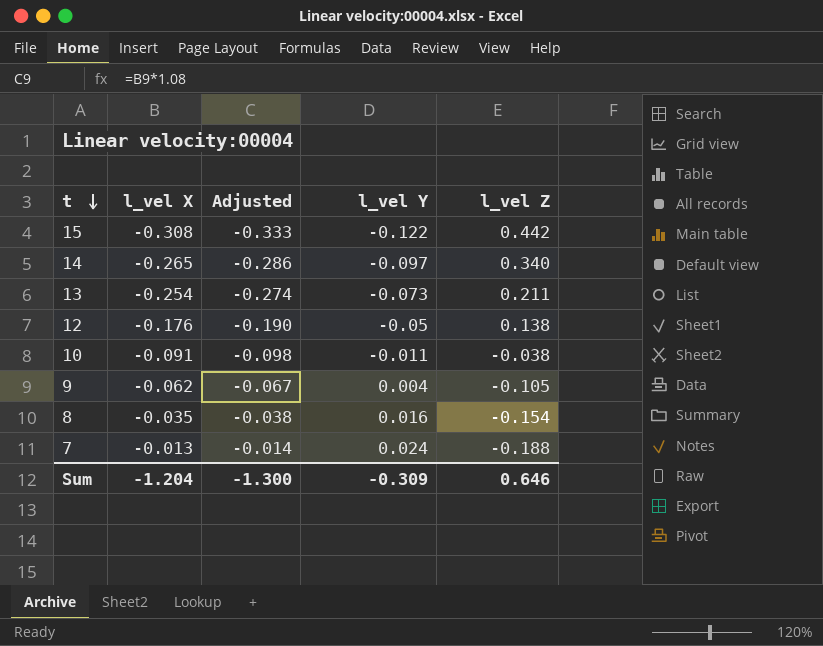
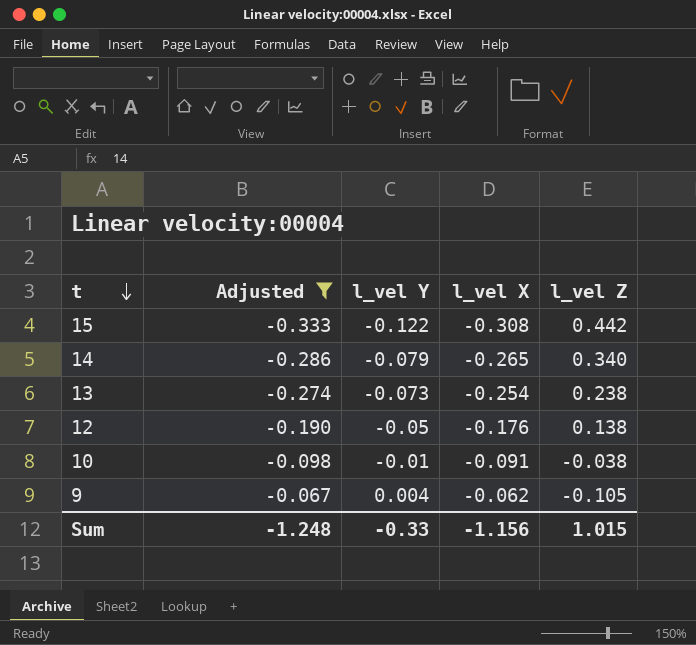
filter: none -> Adjusted <= -0.067
column l_vel X | position: 2 -> 4
14 | l_vel Y: -0.097 -> -0.079
13 | l_vel Z: 0.211 -> 0.238
10 | l_vel Y: -0.011 -> -0.01
Sum | Adjusted: -1.300 -> -1.248
Sum | l_vel Y: -0.309 -> -0.33
Sum | l_vel X: -1.204 -> -1.156
Sum | l_vel Z: 0.646 -> 1.015

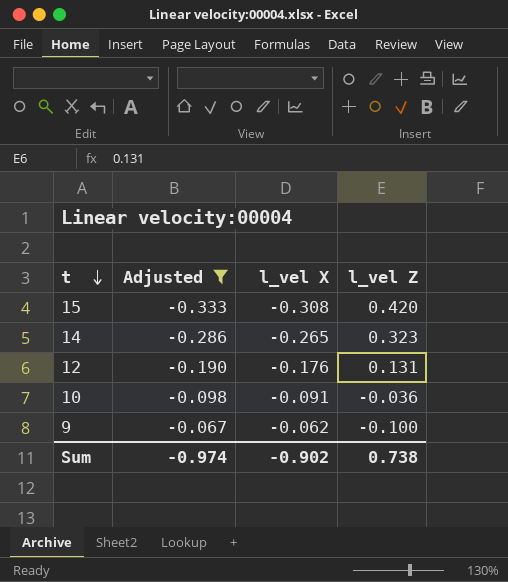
column l_vel Y | position: 3 -> none
row 13: -0.274 | -0.073 | -0.254 | 0.238 -> none
15 | l_vel Z: 0.442 -> 0.420
14 | l_vel Z: 0.340 -> 0.323
12 | l_vel Z: 0.138 -> 0.131
10 | l_vel Z: -0.038 -> -0.036
9 | l_vel Z: -0.105 -> -0.100
Sum | Adjusted: -1.248 -> -0.974
Sum | l_vel X: -1.156 -> -0.902
Sum | l_vel Z: 1.015 -> 0.738

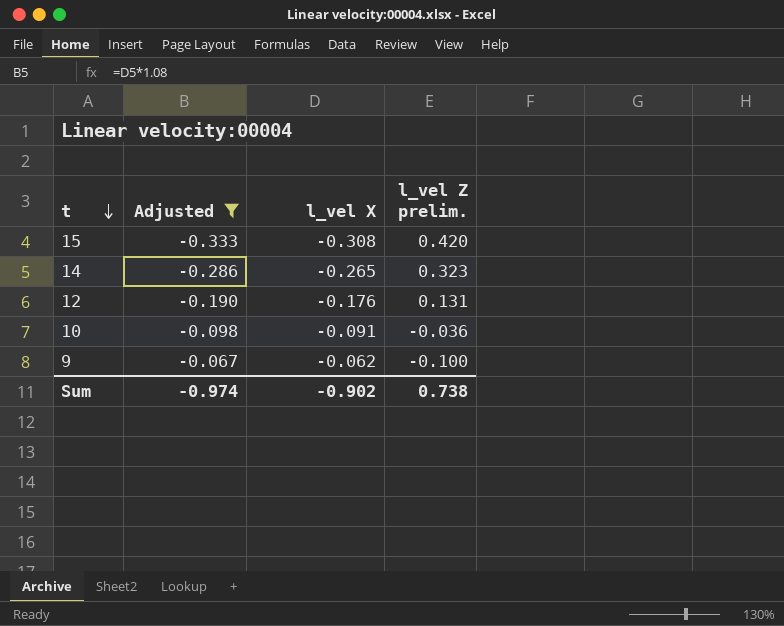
column name: l_vel Z -> l_vel Z prelim.

